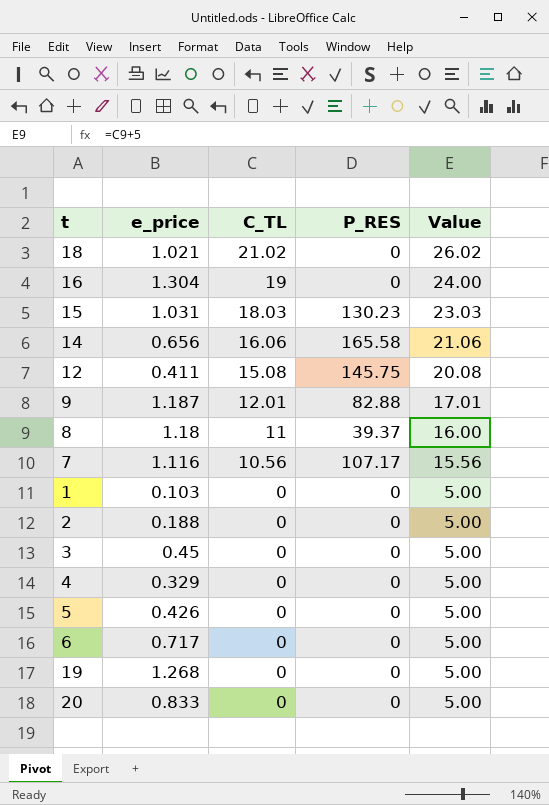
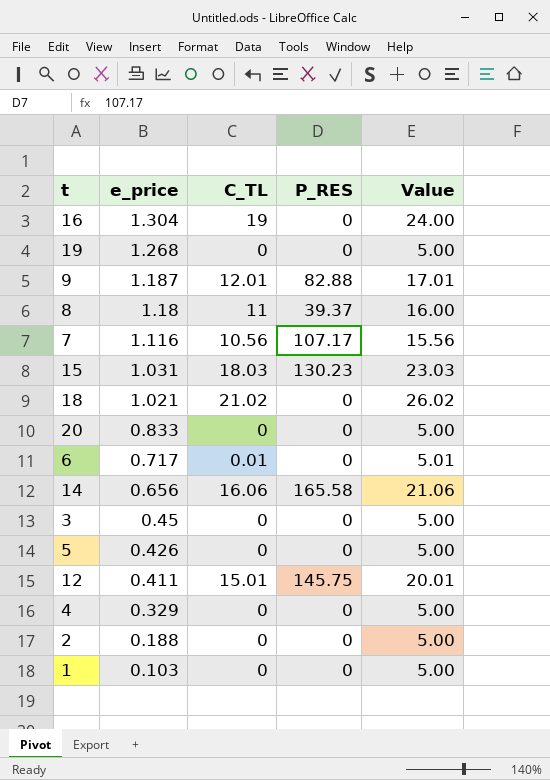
row order: C_TL descending -> e_price descending
6 | C_TL: 0 -> 0.01
6 | Value: 5.00 -> 5.01
12 | C_TL: 15.08 -> 15.01
12 | Value: 20.08 -> 20.01

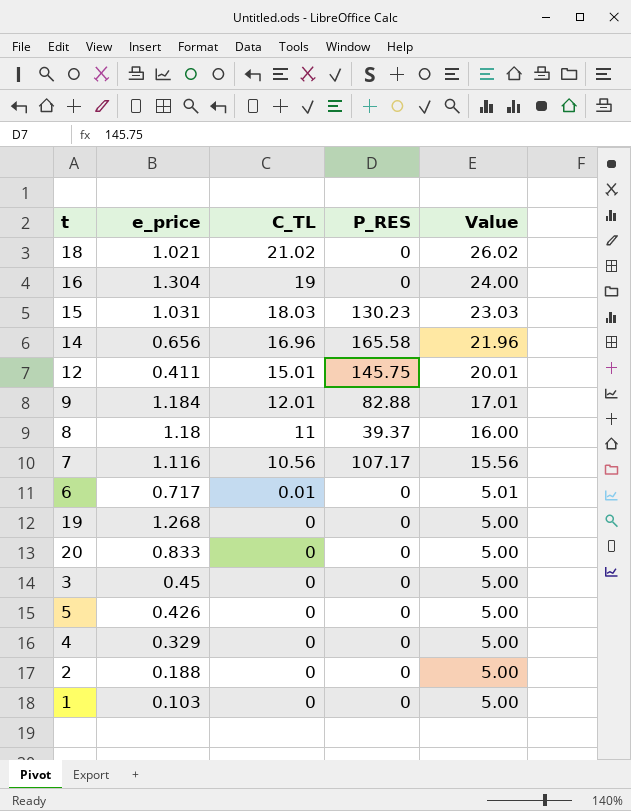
row order: e_price descending -> C_TL descending
14 | C_TL: 16.06 -> 16.96
14 | Value: 21.06 -> 21.96
9 | e_price: 1.187 -> 1.184

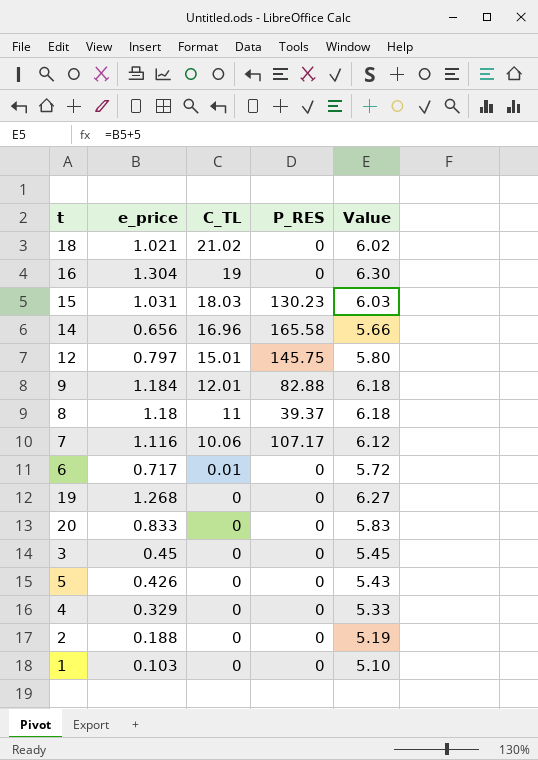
column Value | formula: [C_TL] + 5 -> [e_price] + 5
12 | e_price: 0.411 -> 0.797
7 | C_TL: 10.56 -> 10.06

